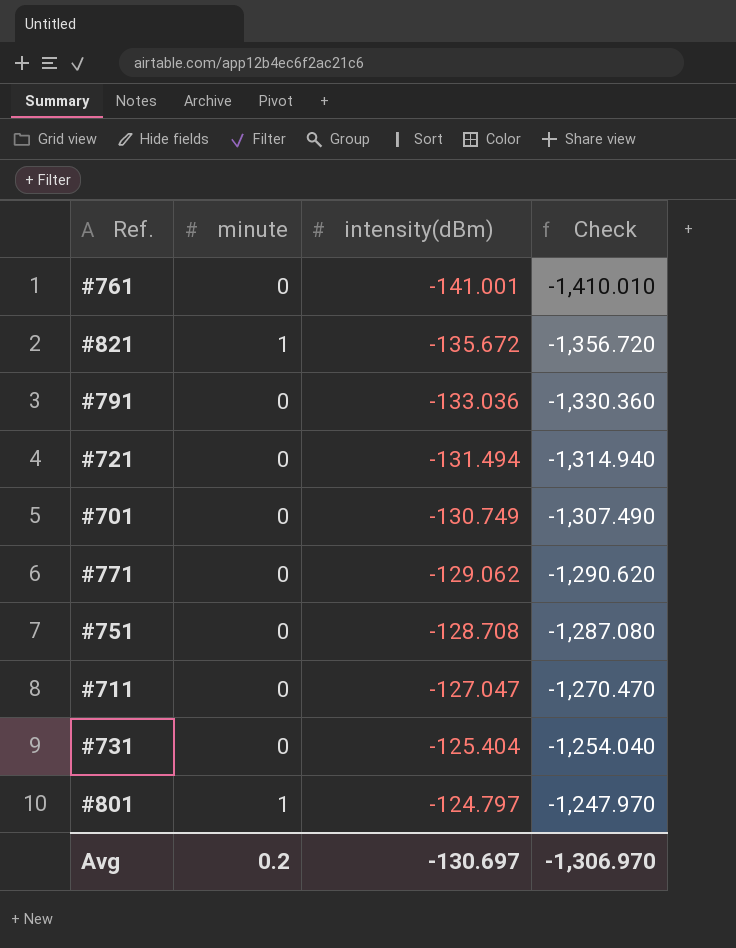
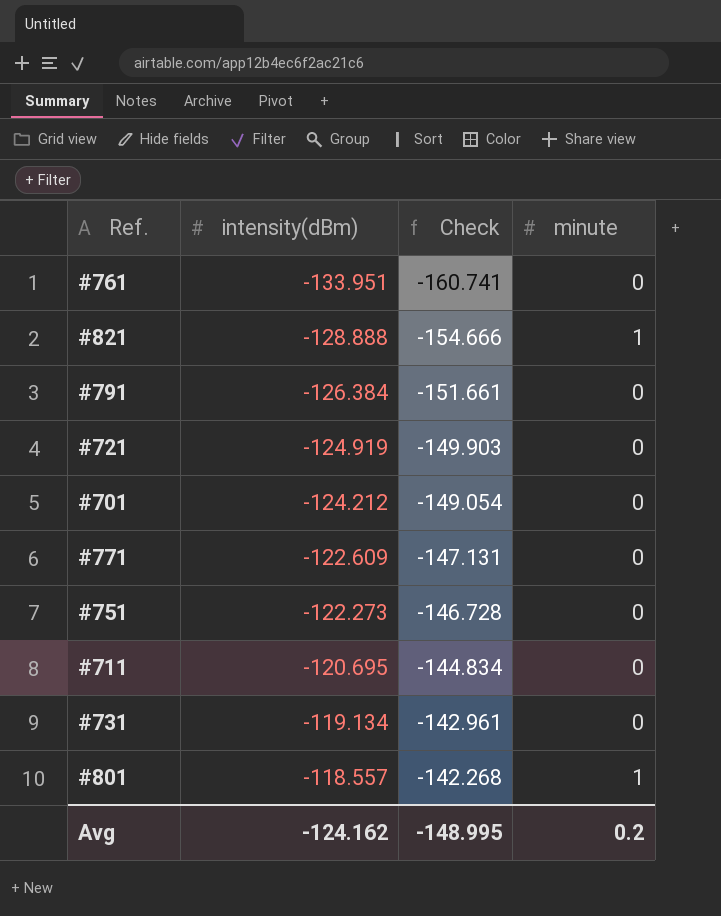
column Check | formula: [intensity(dBm)] * 10 -> [intensity(dBm)] * 1.2
column minute | position: 2 -> 4
#761 | intensity(dBm): -141.001 -> -133.951
#821 | intensity(dBm): -135.672 -> -128.888
#791 | intensity(dBm): -133.036 -> -126.384
#721 | intensity(dBm): -131.494 -> -124.919
#701 | intensity(dBm): -130.749 -> -124.212
#771 | intensity(dBm): -129.062 -> -122.609
#751 | intensity(dBm): -128.708 -> -122.273
#711 | intensity(dBm): -127.047 -> -120.695
#731 | intensity(dBm): -125.404 -> -119.134
#801 | intensity(dBm): -124.797 -> -118.557
Avg | intensity(dBm): -130.697 -> -124.162
Avg | Check: -1,306.970 -> -148.995

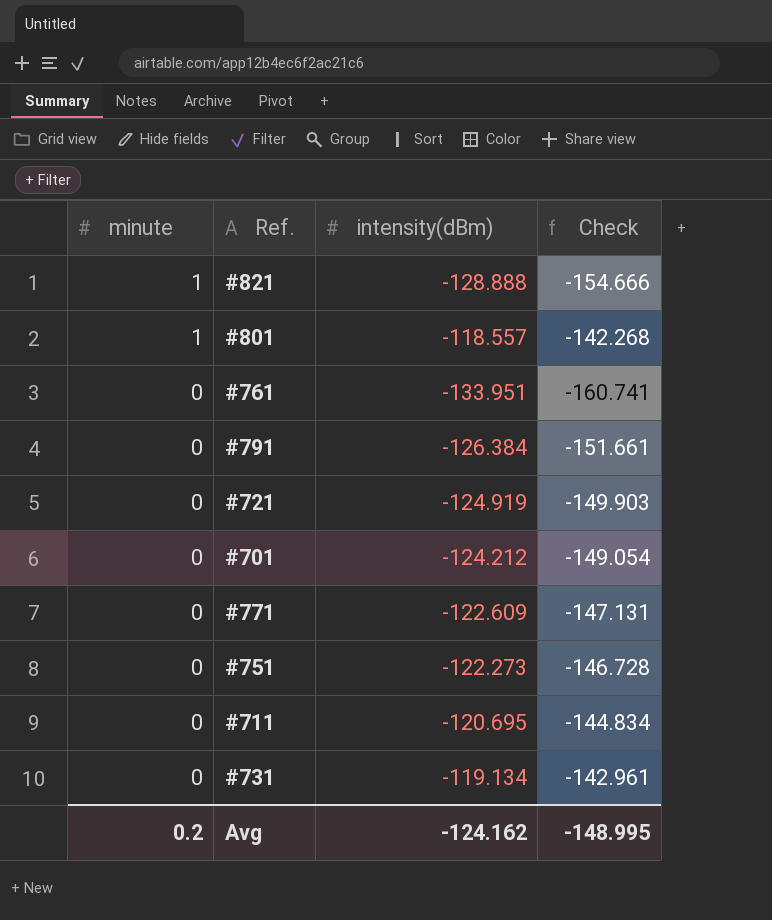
row order: intensity(dBm) ascending -> minute descending
column minute | position: 4 -> 1

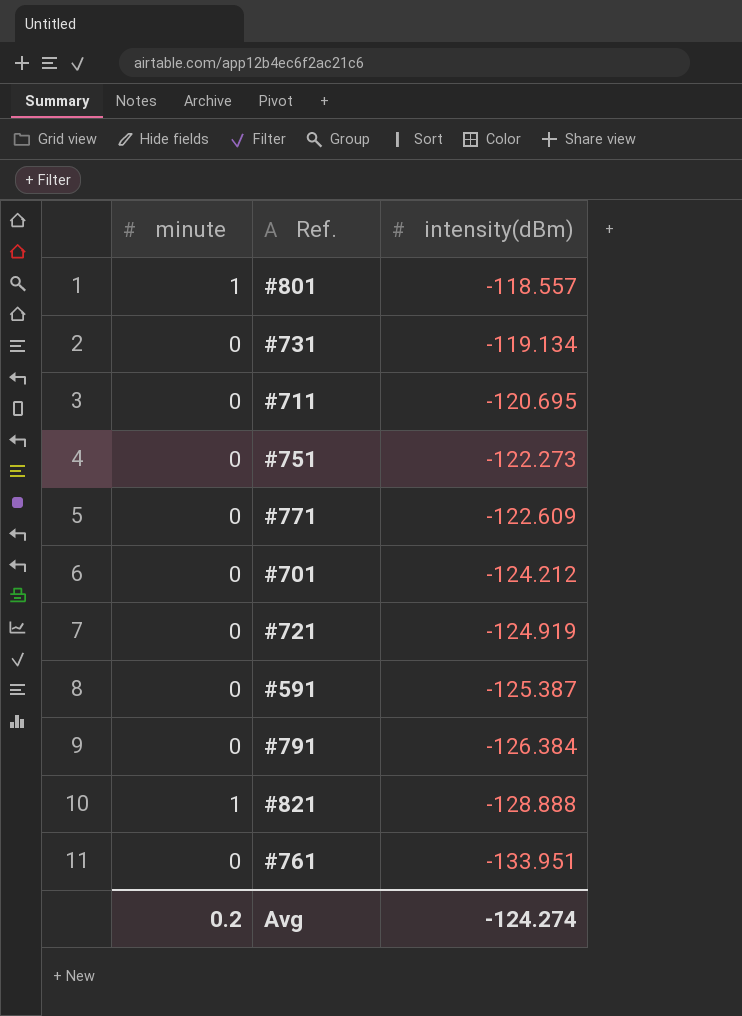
row order: minute descending -> intensity(dBm) descending
column Check | formula: [intensity(dBm)] * 1.2 -> none
row #591: none -> 0 | -125.387
Avg | intensity(dBm): -124.162 -> -124.274

